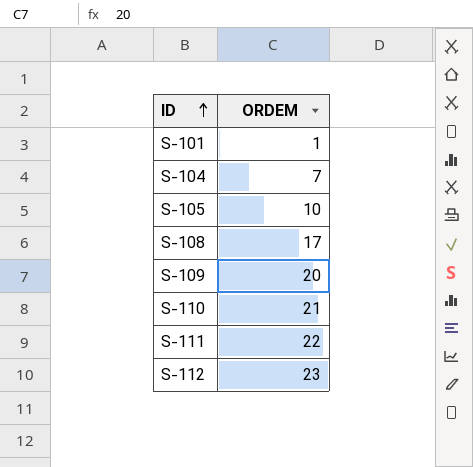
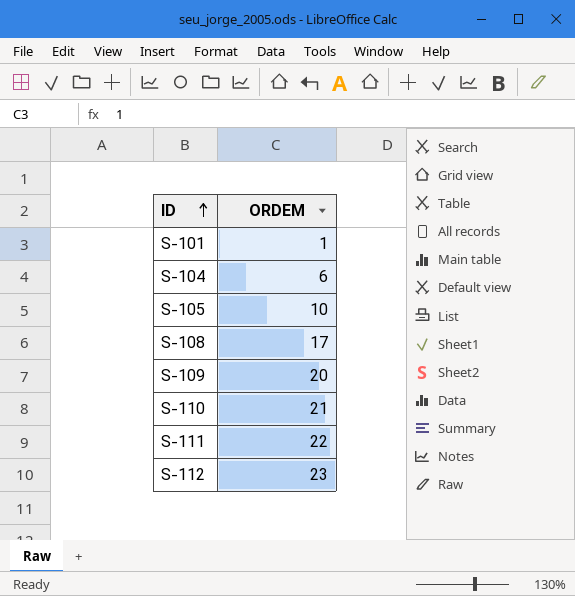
S-104 | ORDEM: 7 -> 6

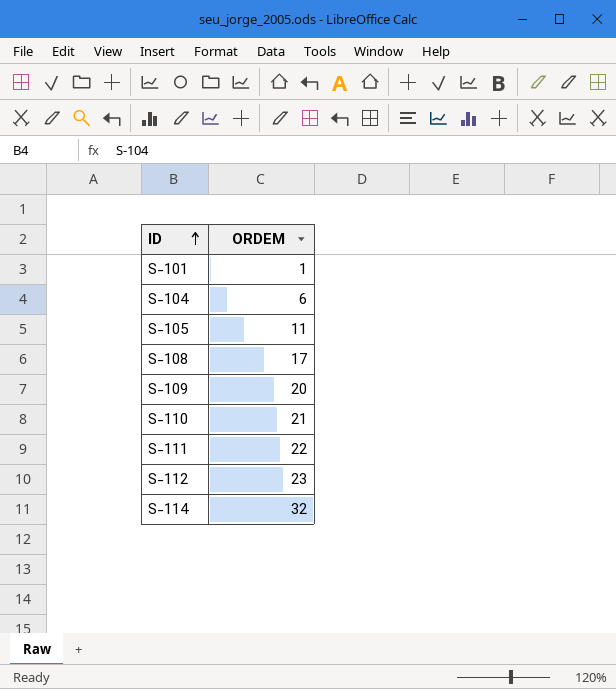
S-105 | ORDEM: 10 -> 11
row S-114: none -> 32

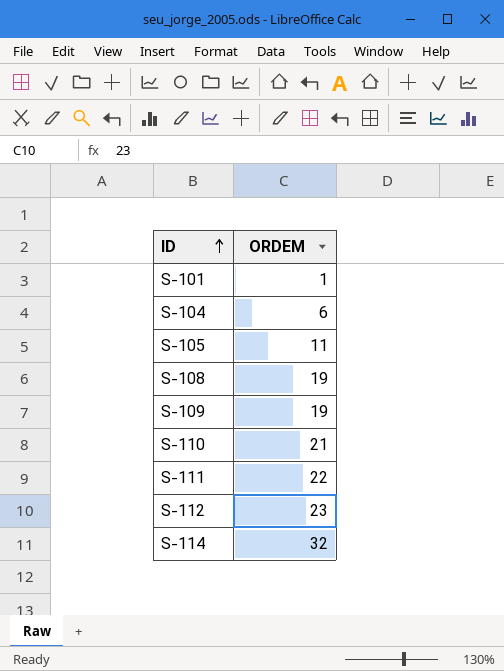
S-108 | ORDEM: 17 -> 19
S-109 | ORDEM: 20 -> 19

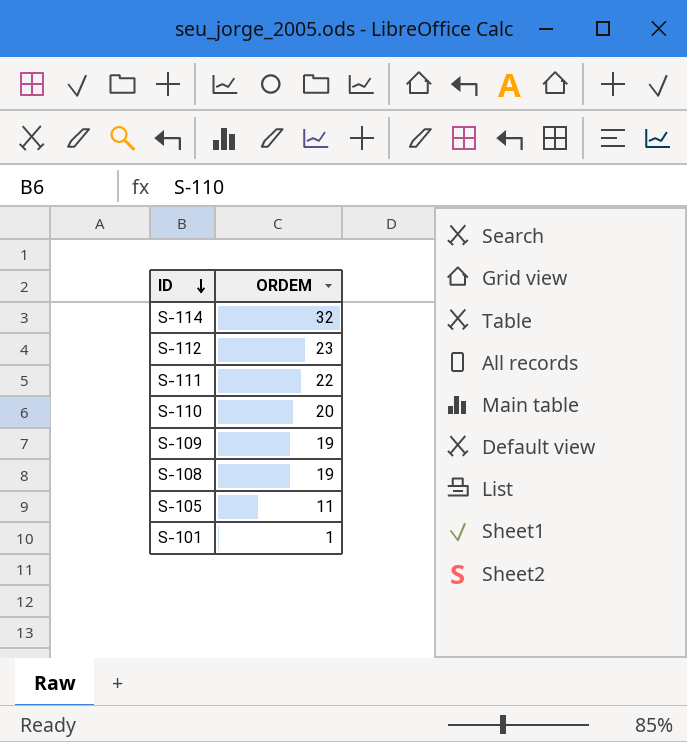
row order: ID ascending -> ID descending
row S-104: 6 -> none
S-110 | ORDEM: 21 -> 20

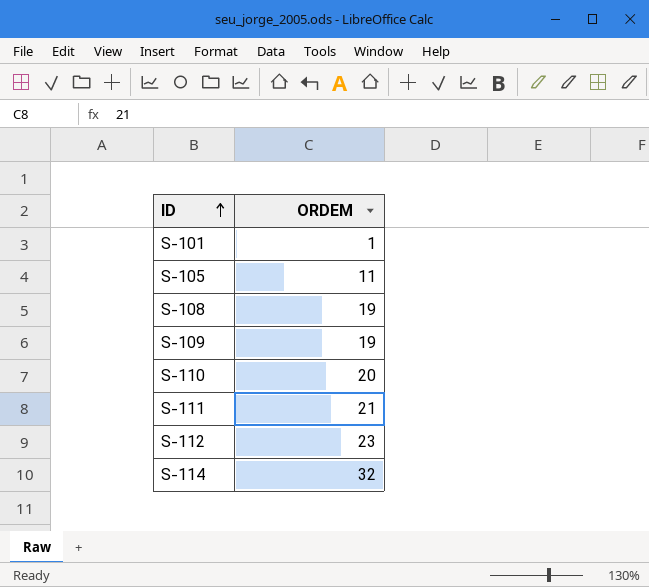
row order: ID descending -> ID ascending
S-111 | ORDEM: 22 -> 21

